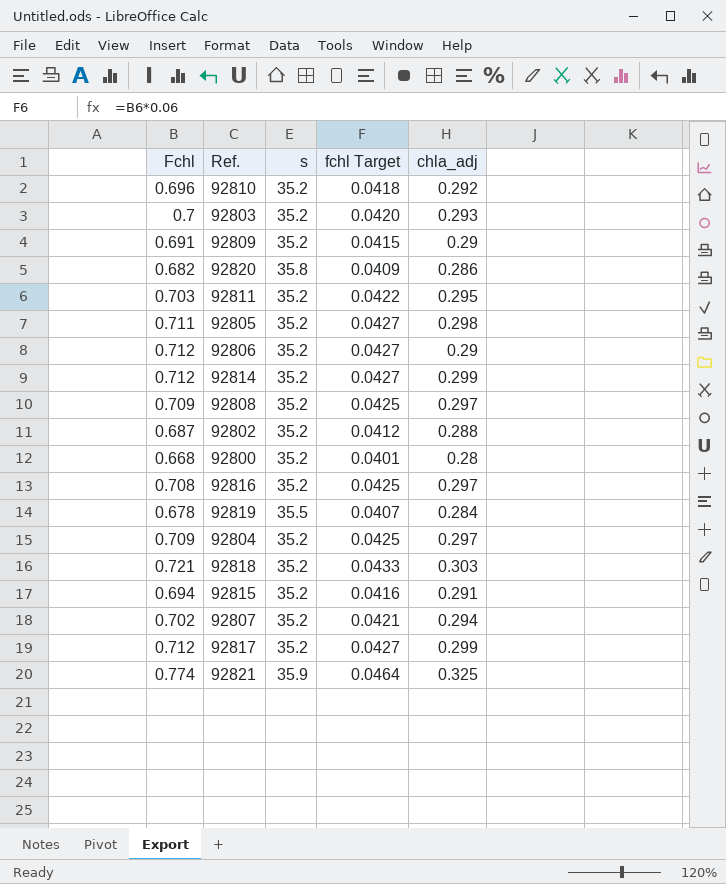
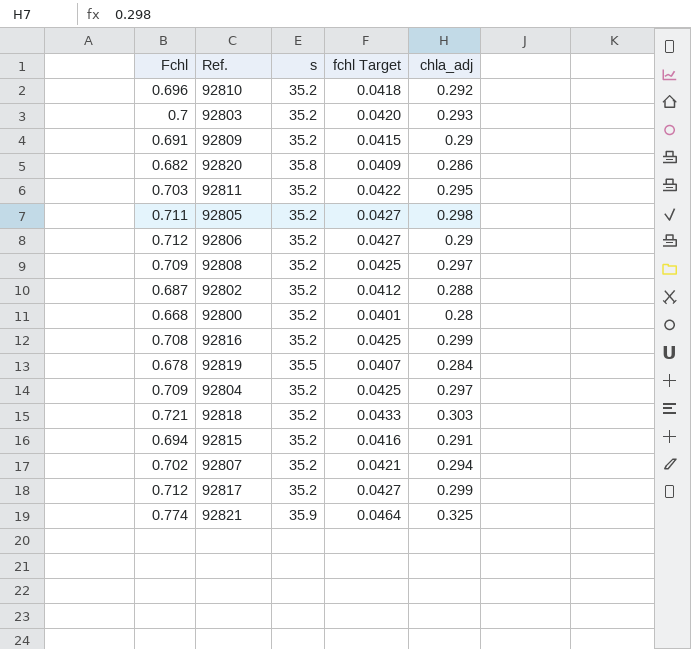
row 92814: 0.712 | 35.2 | 0.0427 | 0.299 -> none
92816 | chla_adj: 0.297 -> 0.299

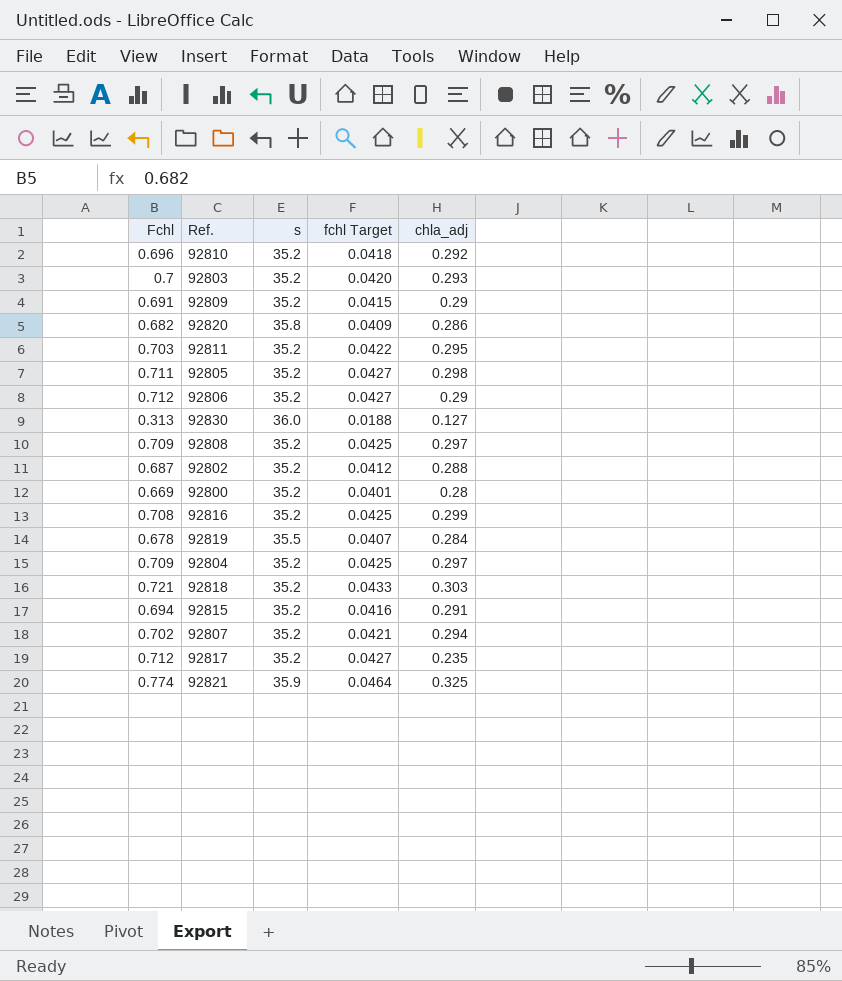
row 92830: none -> 0.313 | 36.0 | 0.0188 | 0.127
92800 | Fchl: 0.668 -> 0.669
92817 | chla_adj: 0.299 -> 0.235

